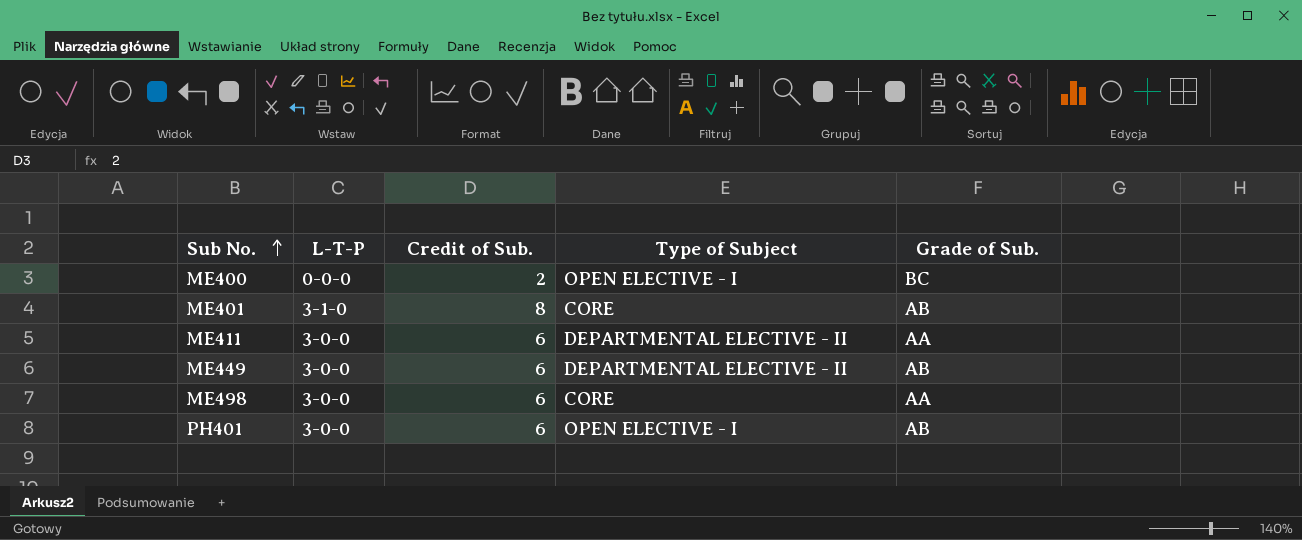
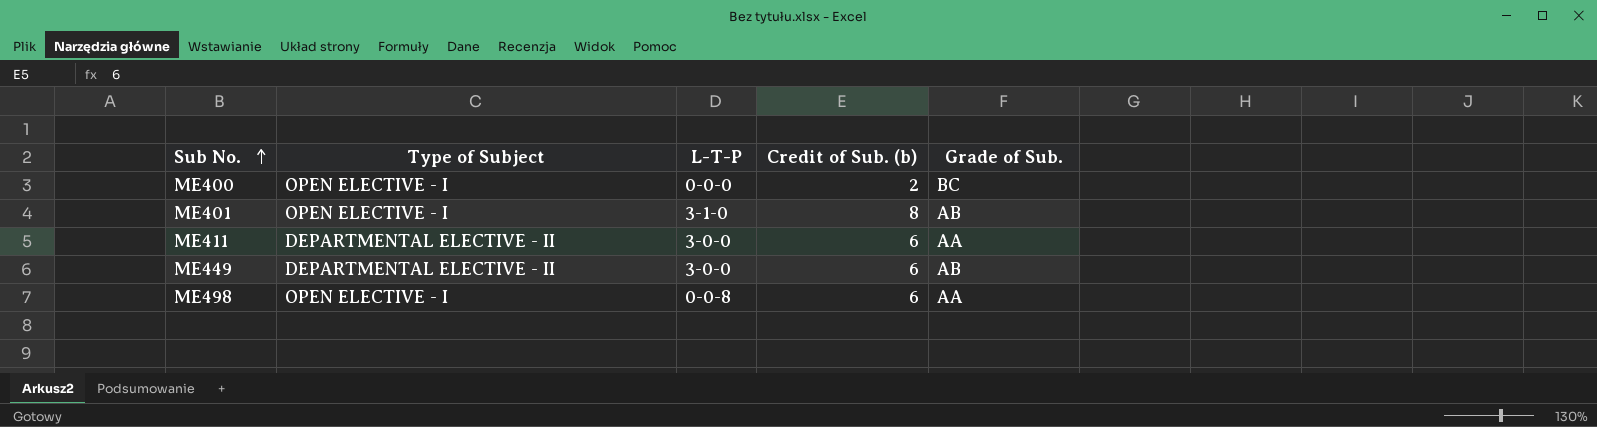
column Type of Subject | position: 4 -> 2
column name: Credit of Sub. -> Credit of Sub. (b)
row PH401: 3-0-0 | 6 | OPEN ELECTIVE - I | AB -> none
ME401 | Type of Subject: CORE -> OPEN ELECTIVE - I
ME498 | Type of Subject: CORE -> OPEN ELECTIVE - I
ME498 | L-T-P: 3-0-0 -> 0-0-8

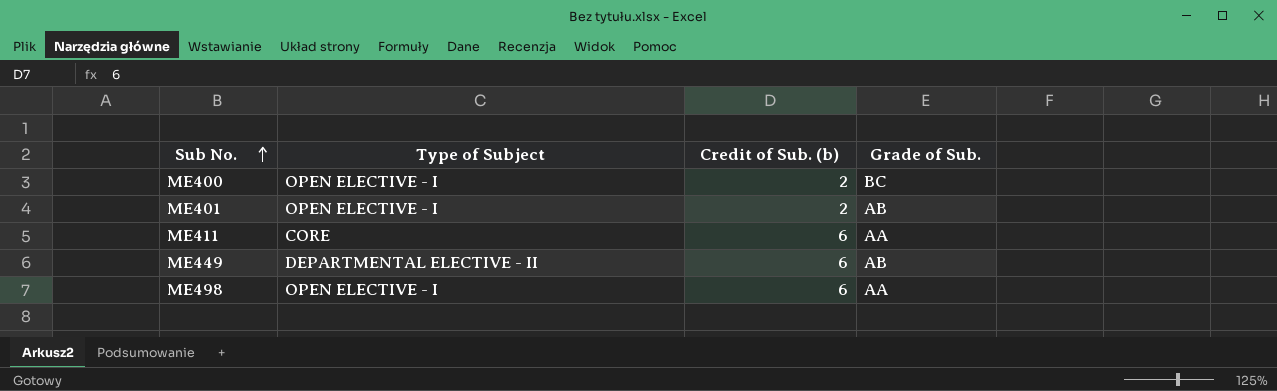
column L-T-P | position: 3 -> none
ME401 | Credit of Sub. (b): 8 -> 2
ME411 | Type of Subject: DEPARTMENTAL ELECTIVE - II -> CORE

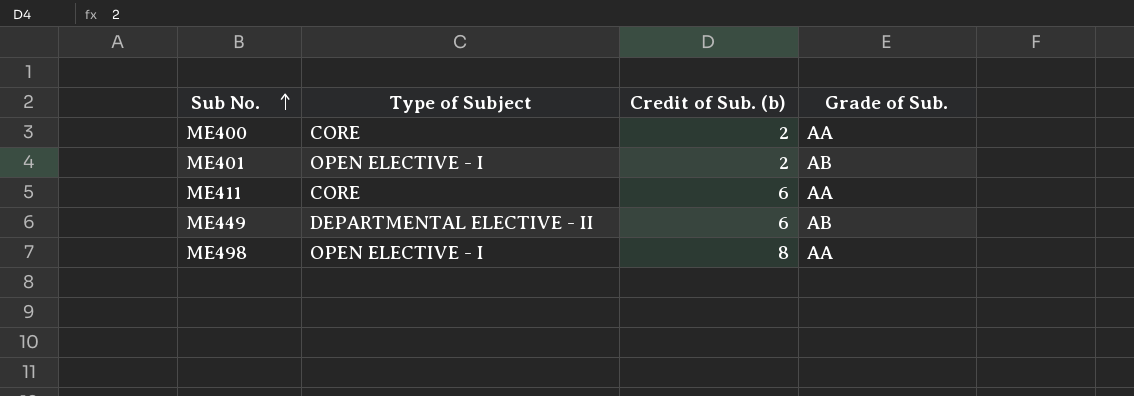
ME400 | Type of Subject: OPEN ELECTIVE - I -> CORE
ME400 | Grade of Sub.: BC -> AA
ME498 | Credit of Sub. (b): 6 -> 8

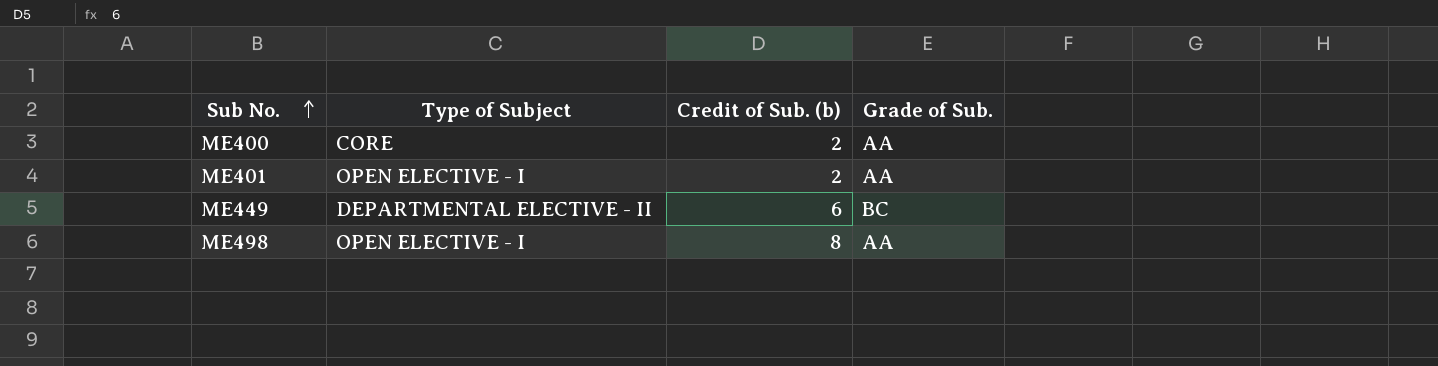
row ME411: CORE | 6 | AA -> none
ME401 | Grade of Sub.: AB -> AA
ME449 | Grade of Sub.: AB -> BC

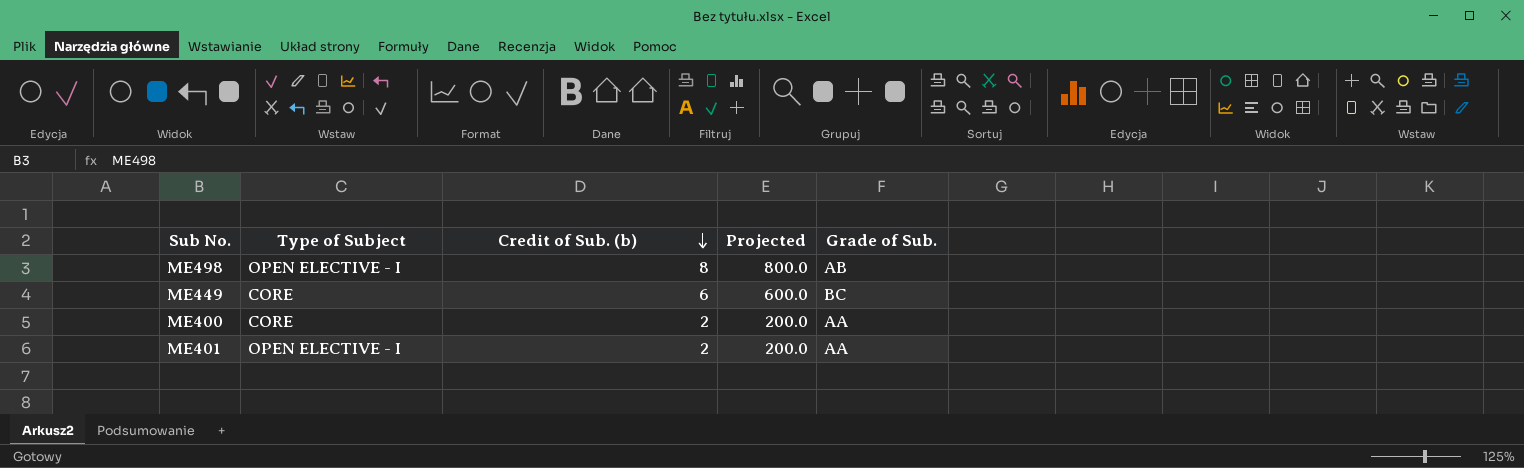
row order: Sub No. ascending -> Credit of Sub. (b) descending
column Projected | formula: none -> [Credit of Sub. (b)] * 100
ME498 | Grade of Sub.: AA -> AB
ME449 | Type of Subject: DEPARTMENTAL ELECTIVE - II -> CORE

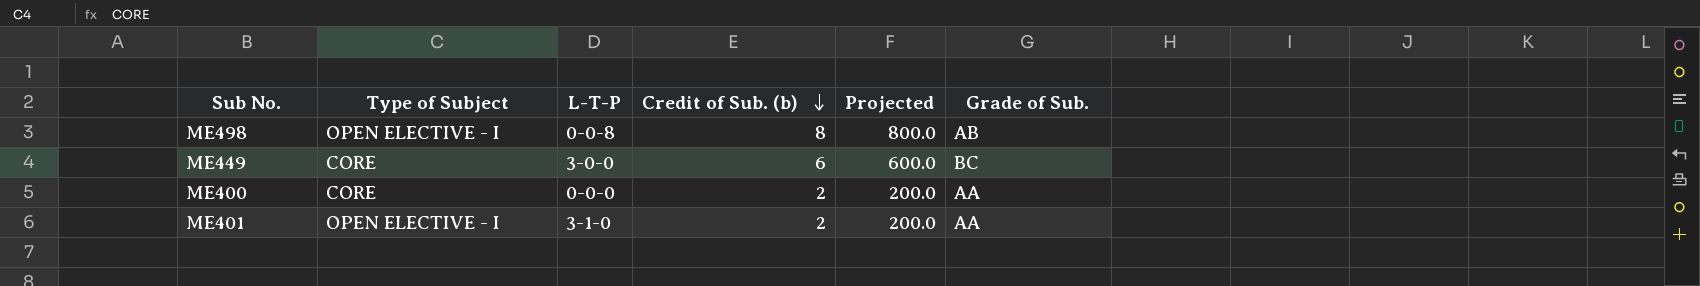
column L-T-P | position: none -> 3

